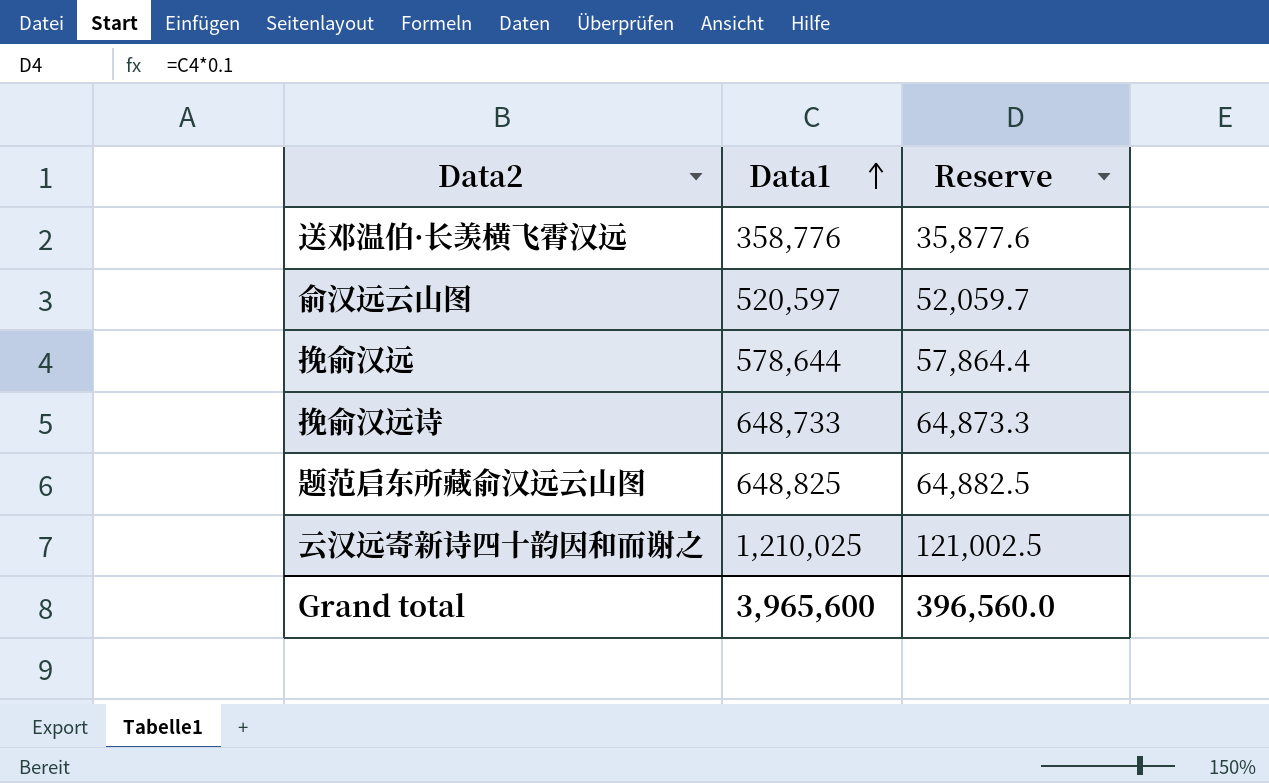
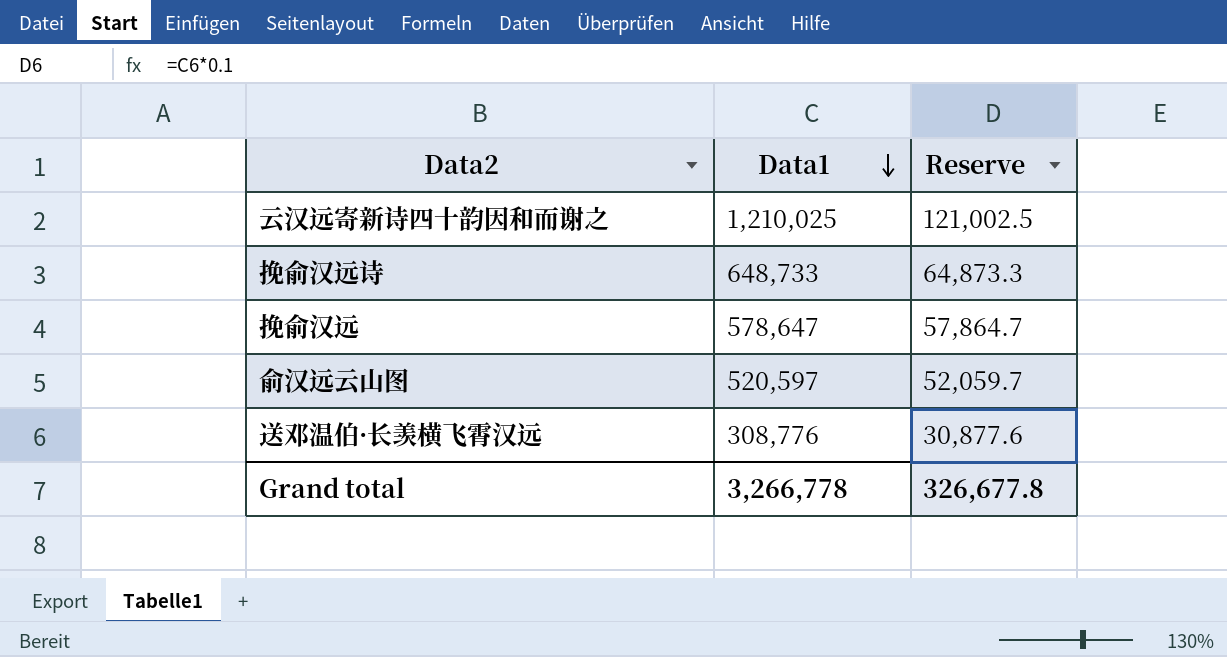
row order: Data1 ascending -> Data1 descending
row 题范启东所藏俞汉远云山图: 648,825 | 64,882.5 -> none
挽俞汉远 | Data1: 578,644 -> 578,647
挽俞汉远 | Reserve: 57,864.4 -> 57,864.7
送邓温伯·长羡横飞霄汉远 | Data1: 358,776 -> 308,776
送邓温伯·长羡横飞霄汉远 | Reserve: 35,877.6 -> 30,877.6
Grand total | Data1: 3,965,600 -> 3,266,778
Grand total | Reserve: 396,560.0 -> 326,677.8

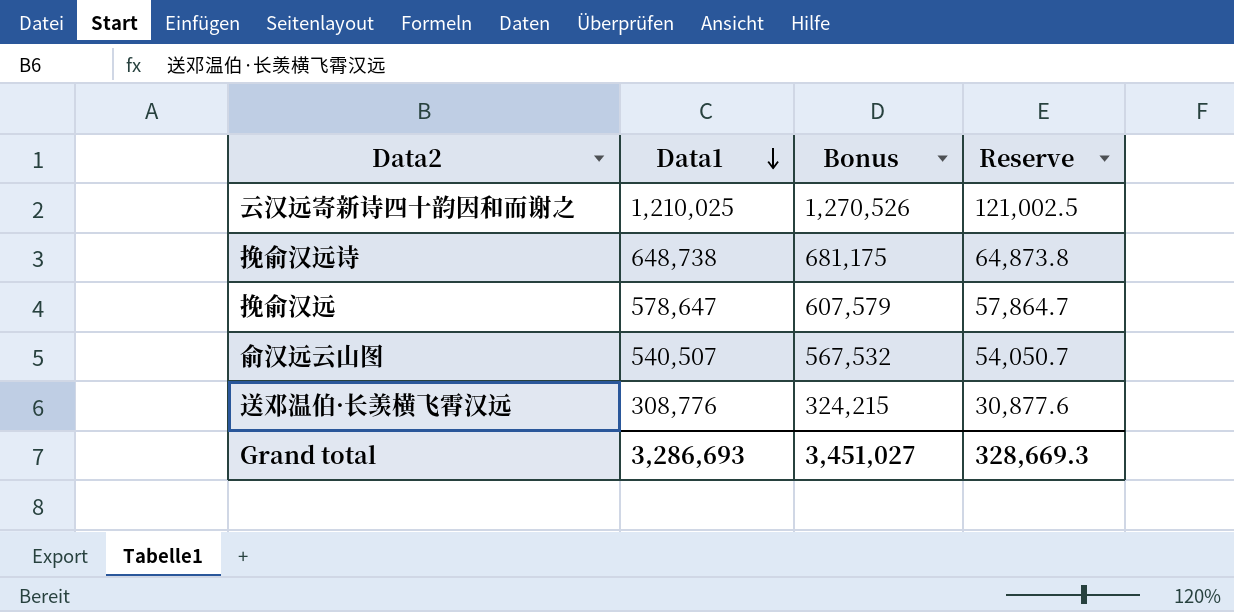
column Bonus | formula: none -> [Data1] * 1.05
挽俞汉远诗 | Data1: 648,733 -> 648,738
挽俞汉远诗 | Reserve: 64,873.3 -> 64,873.8
俞汉远云山图 | Data1: 520,597 -> 540,507
俞汉远云山图 | Reserve: 52,059.7 -> 54,050.7
Grand total | Data1: 3,266,778 -> 3,286,693
Grand total | Reserve: 326,677.8 -> 328,669.3

